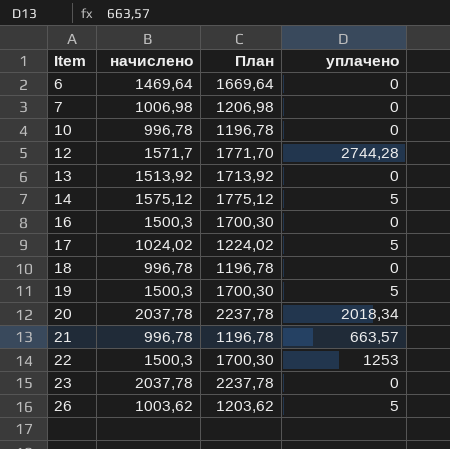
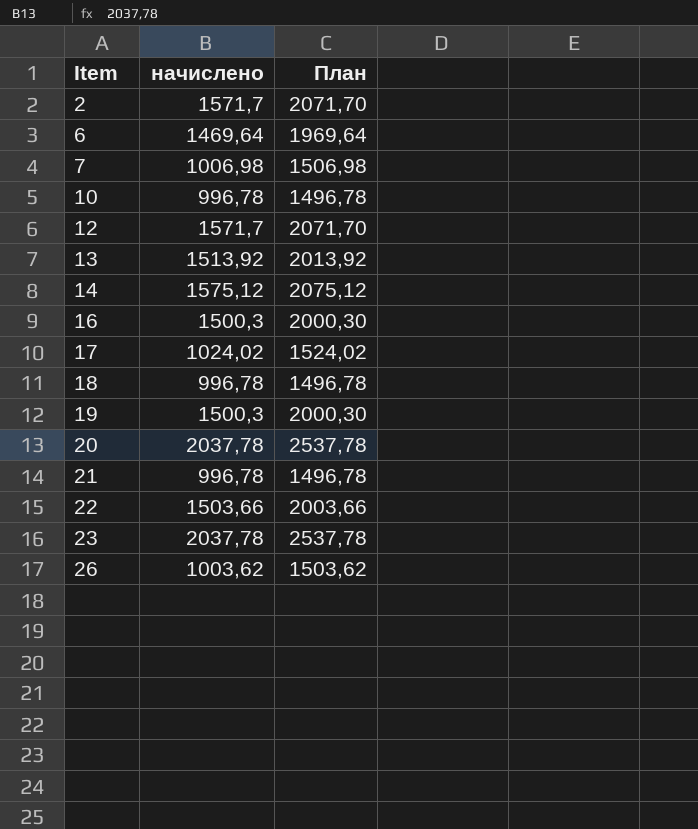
column уплачено | position: 4 -> none
column План | formula: [начислено] + 200 -> [начислено] + 500
row 2: none -> 1571,7 | 2071,70
22 | начислено: 1500,3 -> 1503,66

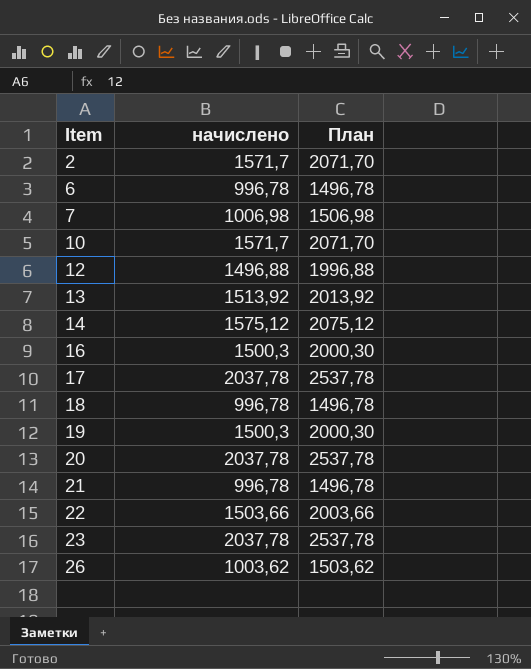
6 | начислено: 1469,64 -> 996,78
6 | План: 1969,64 -> 1496,78
10 | начислено: 996,78 -> 1571,7
10 | План: 1496,78 -> 2071,70
12 | начислено: 1571,7 -> 1496,88
12 | План: 2071,70 -> 1996,88
17 | начислено: 1024,02 -> 2037,78
17 | План: 1524,02 -> 2537,78

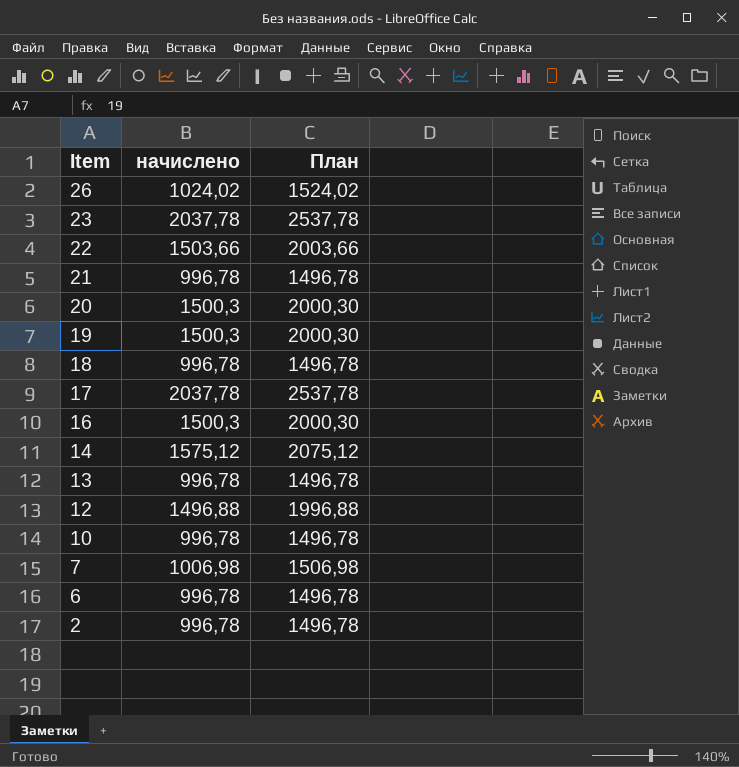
row order: Item ascending -> Item descending
26 | начислено: 1003,62 -> 1024,02
26 | План: 1503,62 -> 1524,02
20 | начислено: 2037,78 -> 1500,3
20 | План: 2537,78 -> 2000,30
13 | начислено: 1513,92 -> 996,78
13 | План: 2013,92 -> 1496,78
10 | начислено: 1571,7 -> 996,78
10 | План: 2071,70 -> 1496,78
2 | начислено: 1571,7 -> 996,78
2 | План: 2071,70 -> 1496,78

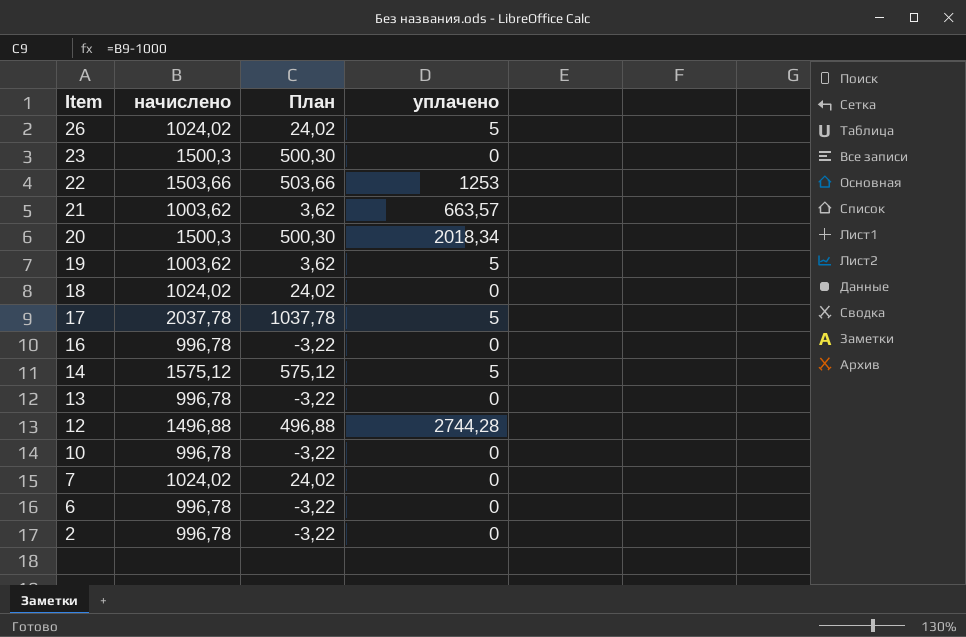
column План | formula: [начислено] + 500 -> [начислено] - 1000
column уплачено | position: none -> 4
23 | начислено: 2037,78 -> 1500,3
21 | начислено: 996,78 -> 1003,62
19 | начислено: 1500,3 -> 1003,62
18 | начислено: 996,78 -> 1024,02
16 | начислено: 1500,3 -> 996,78
7 | начислено: 1006,98 -> 1024,02

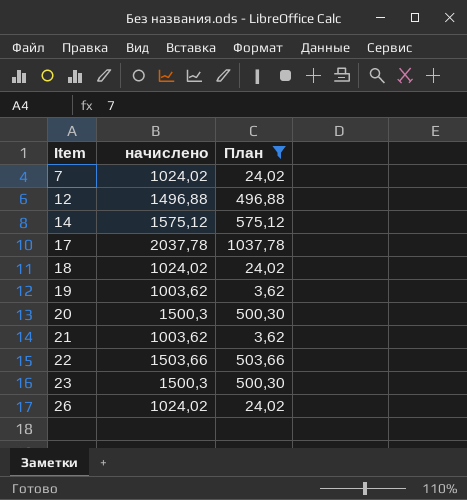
filter: none -> План != -3,22
row order: Item descending -> Item ascending
column уплачено | position: 4 -> none

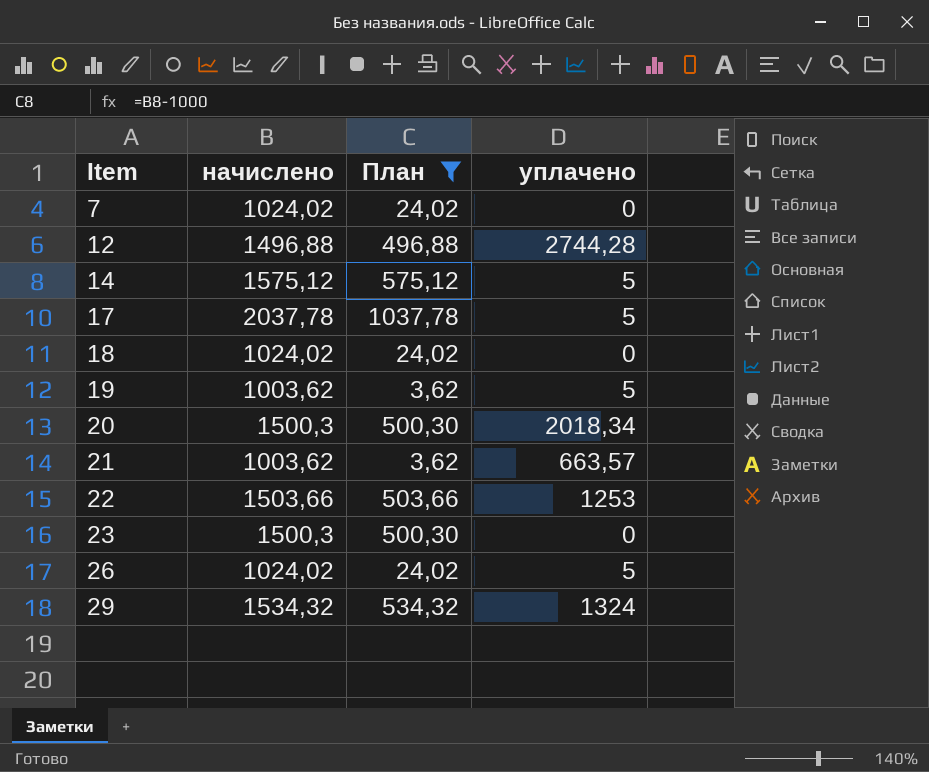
column уплачено | position: none -> 4
row 29: none -> 1534,32 | 534,32 | 1324

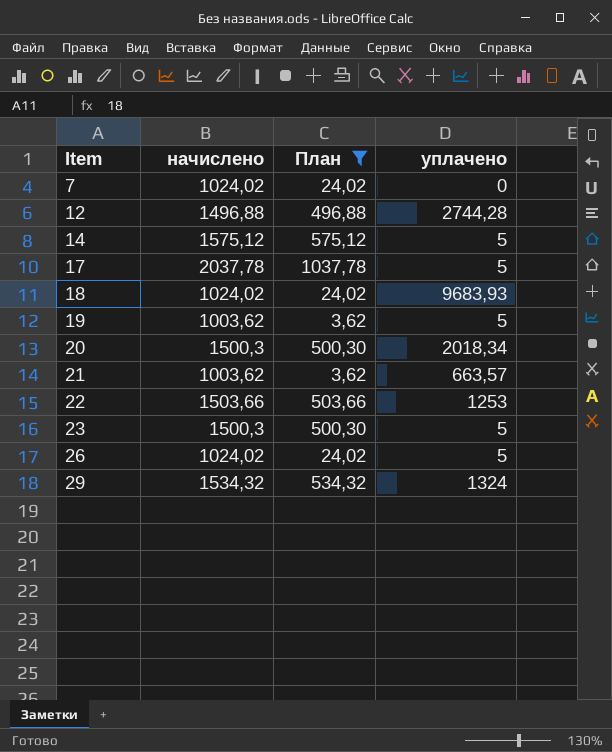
18 | уплачено: 0 -> 9683,93
23 | уплачено: 0 -> 5

